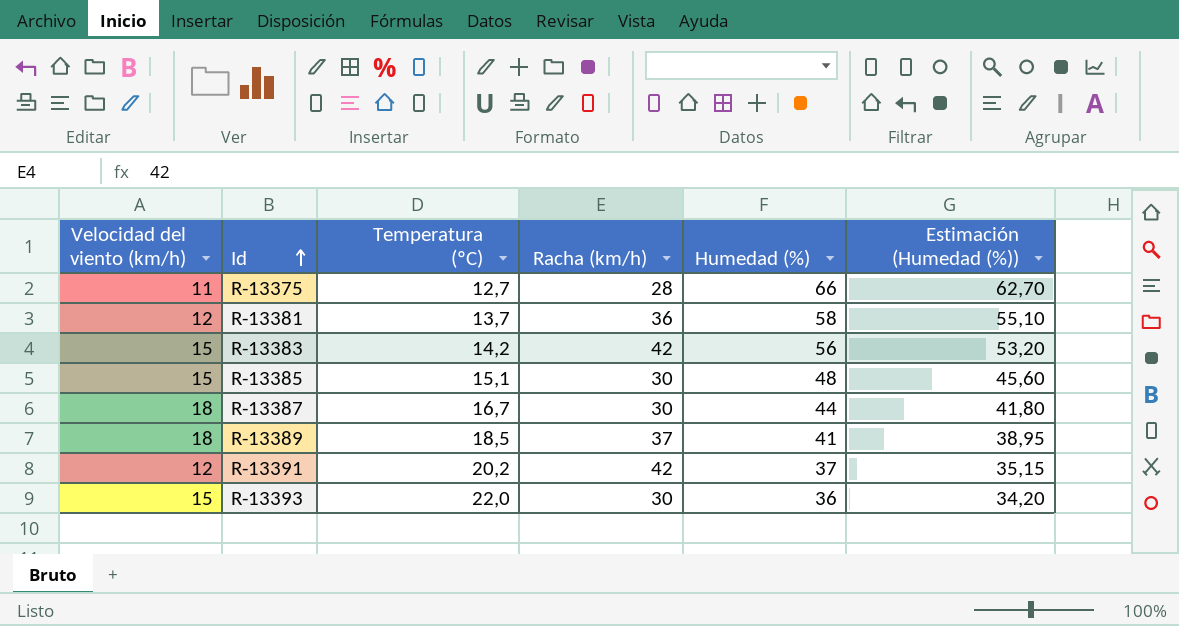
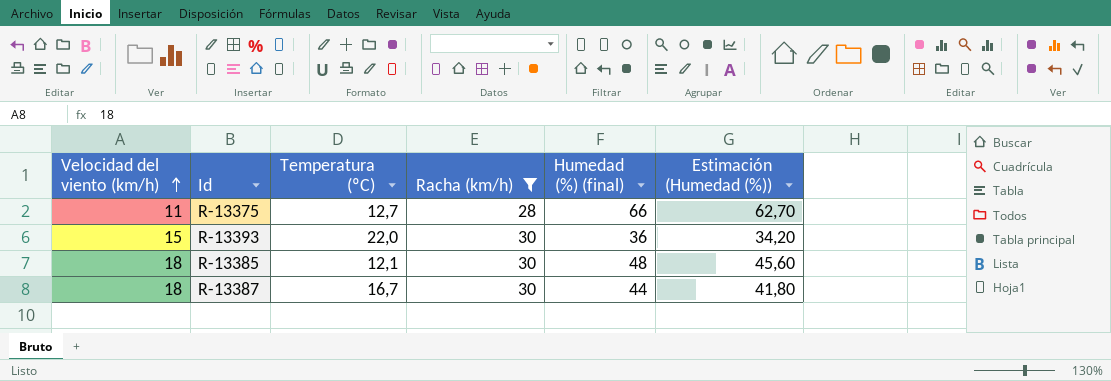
filter: none -> Racha (km/h) <= 30
row order: Id ascending -> Velocidad del viento (km/h) ascending
column name: Humedad (%) -> Humedad (%) (final)
R-13385 | Velocidad del viento (km/h): 15 -> 18
R-13385 | Temperatura (ºC): 15,1 -> 12,1

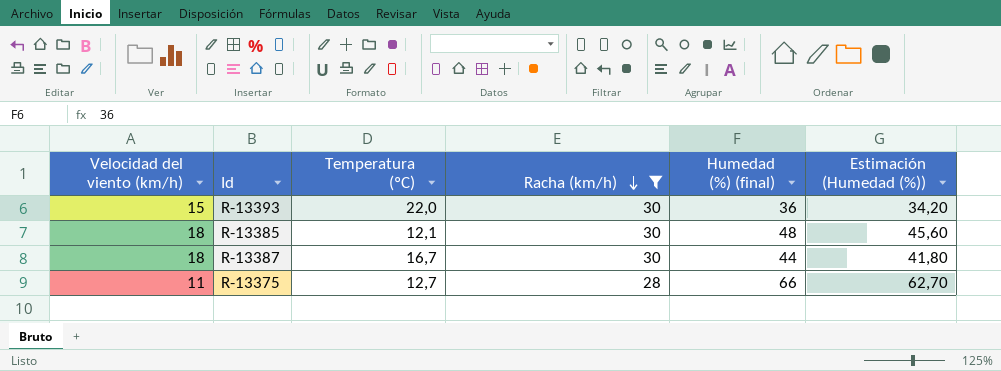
row order: Velocidad del viento (km/h) ascending -> Racha (km/h) descending

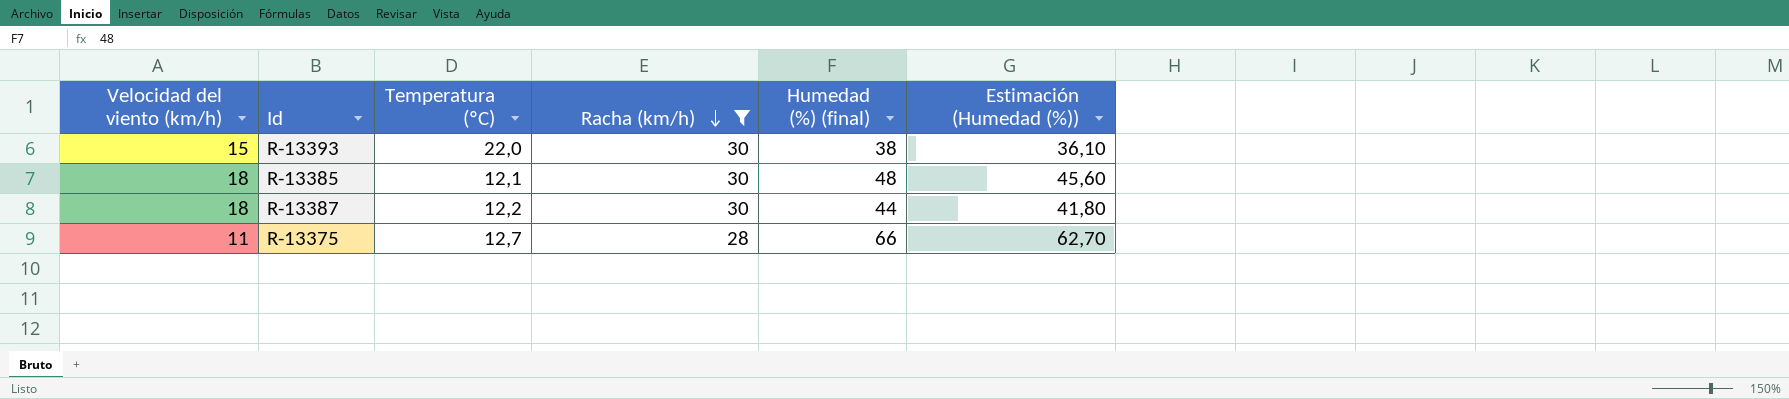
R-13393 | Humedad (%) (final): 36 -> 38
R-13393 | Estimación (Humedad (%)): 34,20 -> 36,10
R-13387 | Temperatura (ºC): 16,7 -> 12,2

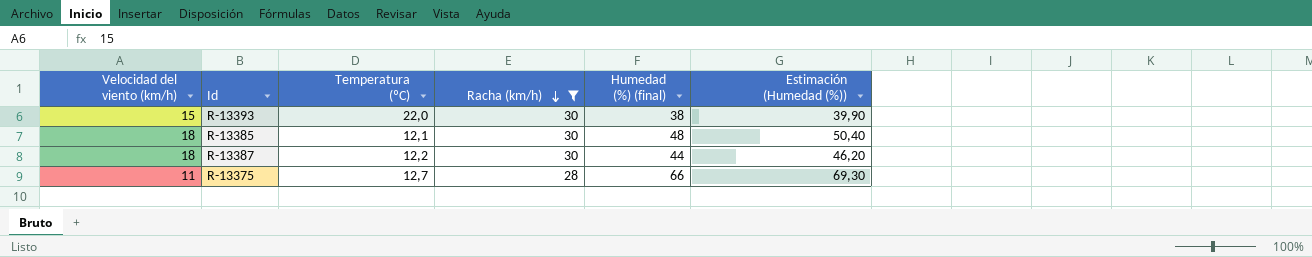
column Estimación (Humedad (%)) | formula: [Humedad (%) (final)] * 0,95 -> [Humedad (%) (final)] * 1,05

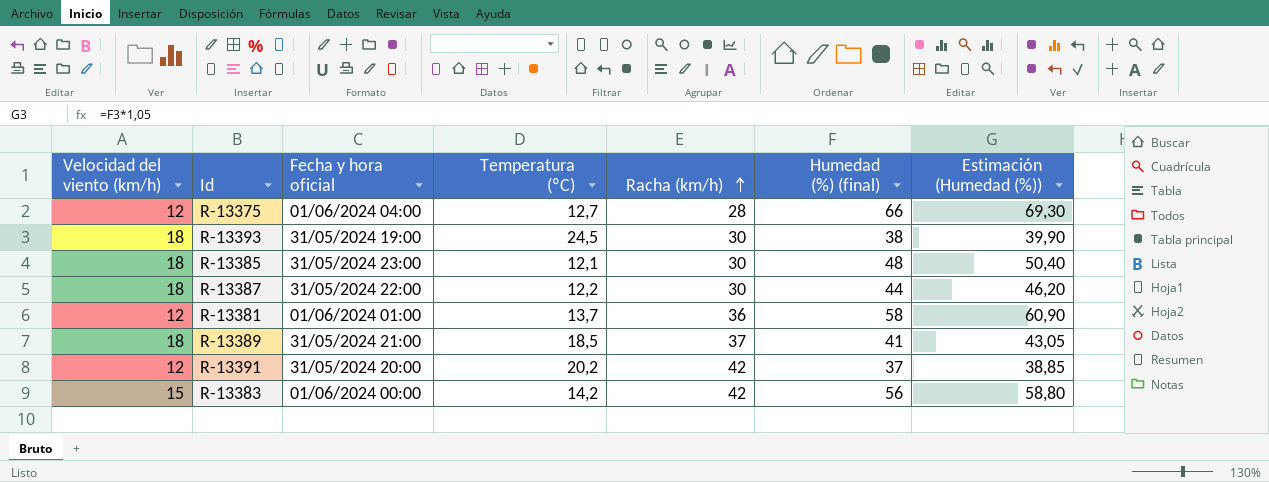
filter: Racha (km/h) <= 30 -> none
row order: Racha (km/h) descending -> Racha (km/h) ascending
column Fecha y hora oficial | position: none -> 3
R-13375 | Velocidad del viento (km/h): 11 -> 12
R-13393 | Velocidad del viento (km/h): 15 -> 18
R-13393 | Temperatura (ºC): 22,0 -> 24,5

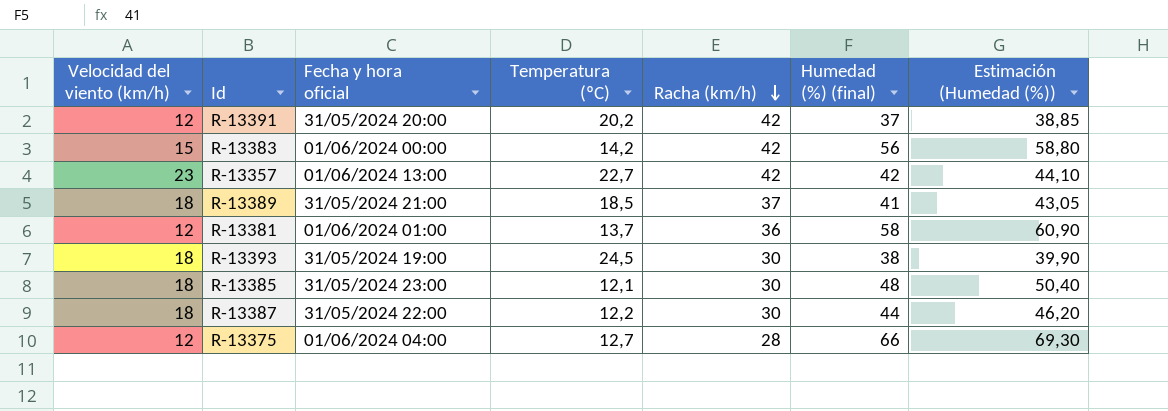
row order: Racha (km/h) ascending -> Racha (km/h) descending
row R-13357: none -> 23 | 01/06/2024 13:00 | 22,7 | 42 | 42 | 44,10

